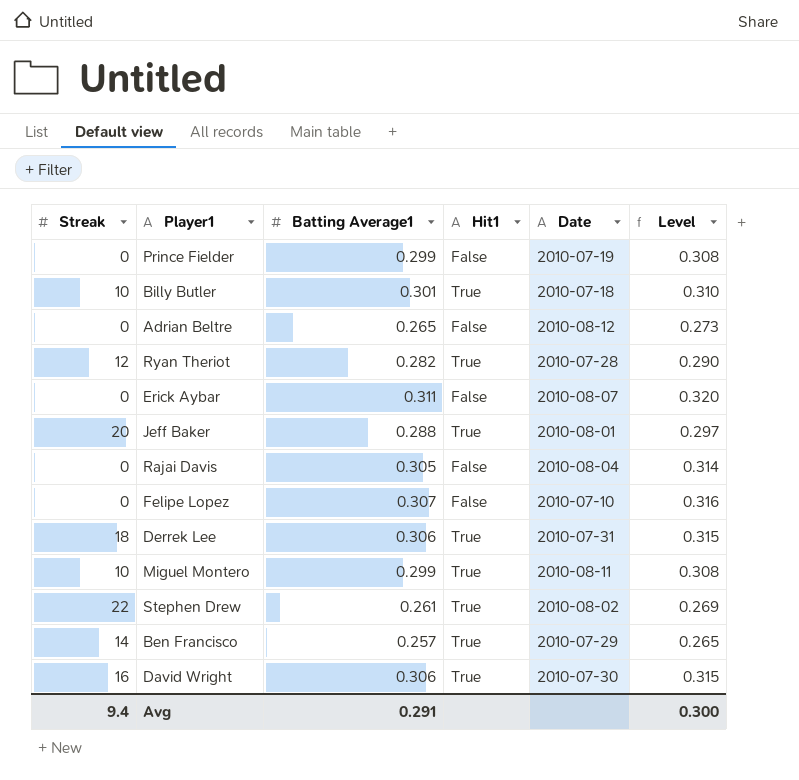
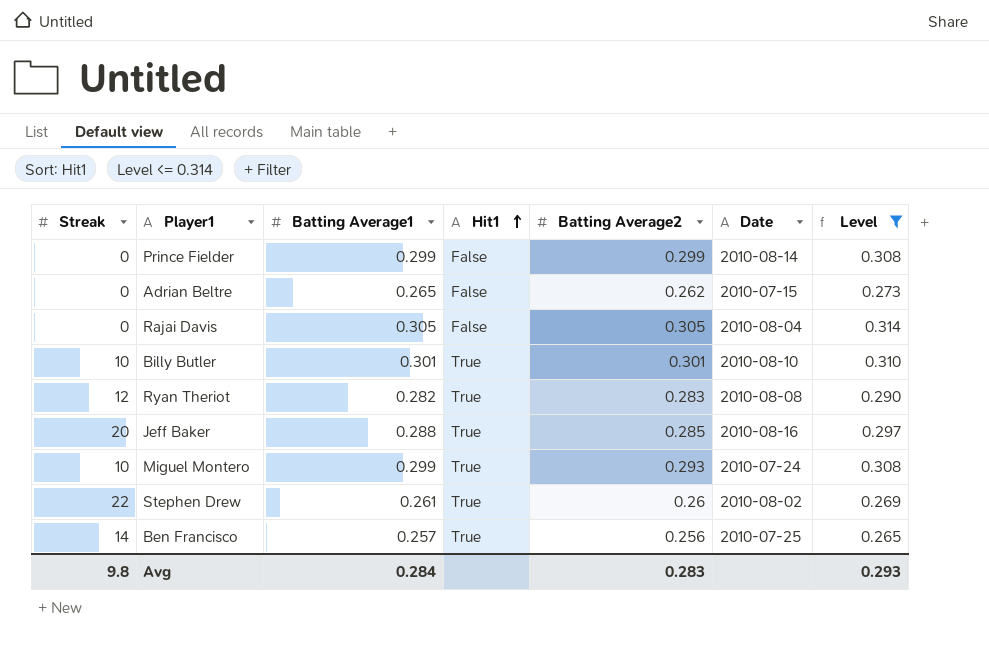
filter: none -> Level <= 0.314
row order: none -> Hit1 ascending
column Batting Average2 | position: none -> 5
Prince Fielder | Date: 2010-07-19 -> 2010-08-14
Adrian Beltre | Date: 2010-08-12 -> 2010-07-15
Billy Butler | Date: 2010-07-18 -> 2010-08-10
Ryan Theriot | Date: 2010-07-28 -> 2010-08-08
Jeff Baker | Date: 2010-08-01 -> 2010-08-16
Miguel Montero | Date: 2010-08-11 -> 2010-07-24
Ben Francisco | Date: 2010-07-29 -> 2010-07-25
Avg | Streak: 9.4 -> 9.8
Avg | Batting Average1: 0.291 -> 0.284
Avg | Level: 0.300 -> 0.293

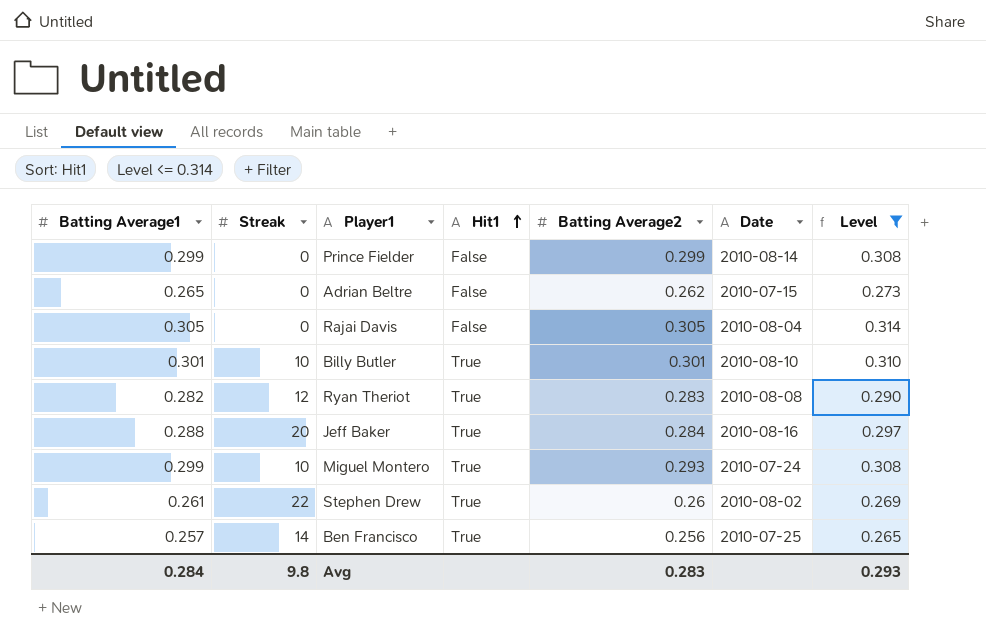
column Batting Average1 | position: 3 -> 1
Jeff Baker | Batting Average2: 0.285 -> 0.284

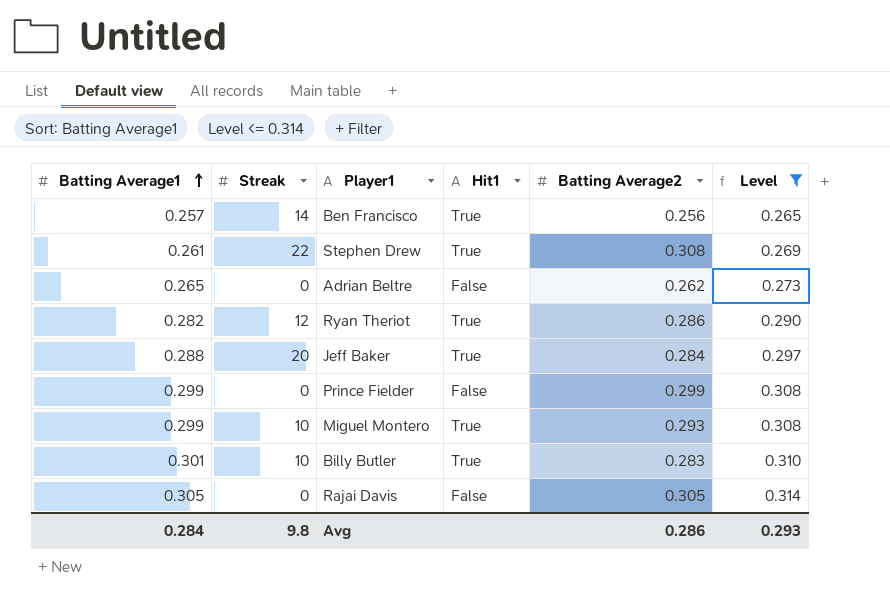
row order: Hit1 ascending -> Batting Average1 ascending
column Date | position: 6 -> none
Stephen Drew | Batting Average2: 0.26 -> 0.308
Ryan Theriot | Batting Average2: 0.283 -> 0.286
Billy Butler | Batting Average2: 0.301 -> 0.283
Avg | Batting Average2: 0.283 -> 0.286

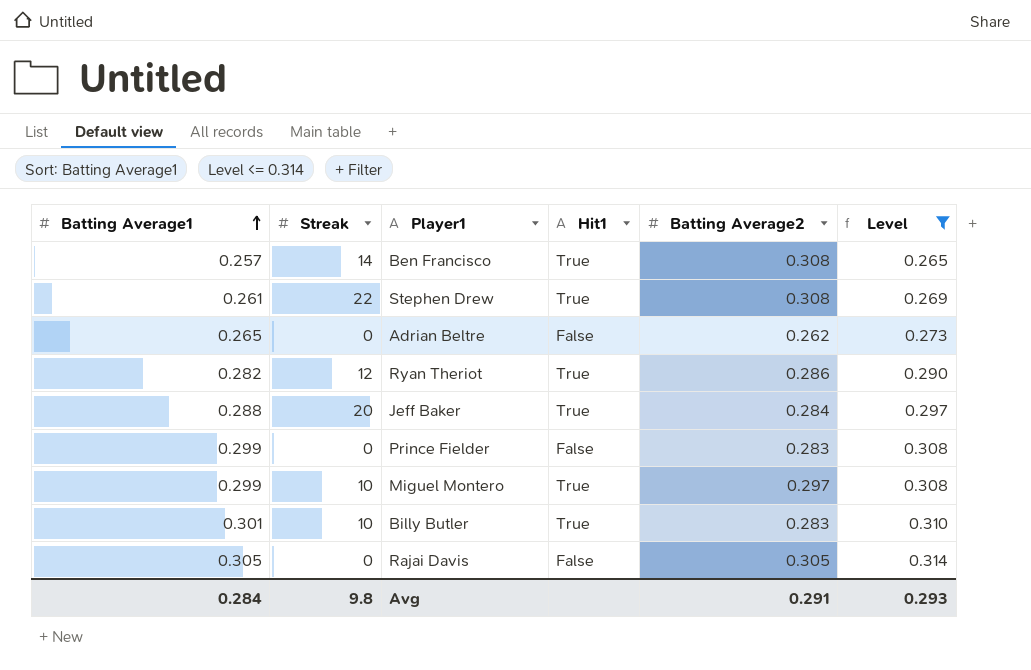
Ben Francisco | Batting Average2: 0.256 -> 0.308
Prince Fielder | Batting Average2: 0.299 -> 0.283
Miguel Montero | Batting Average2: 0.293 -> 0.297
Avg | Batting Average2: 0.286 -> 0.291

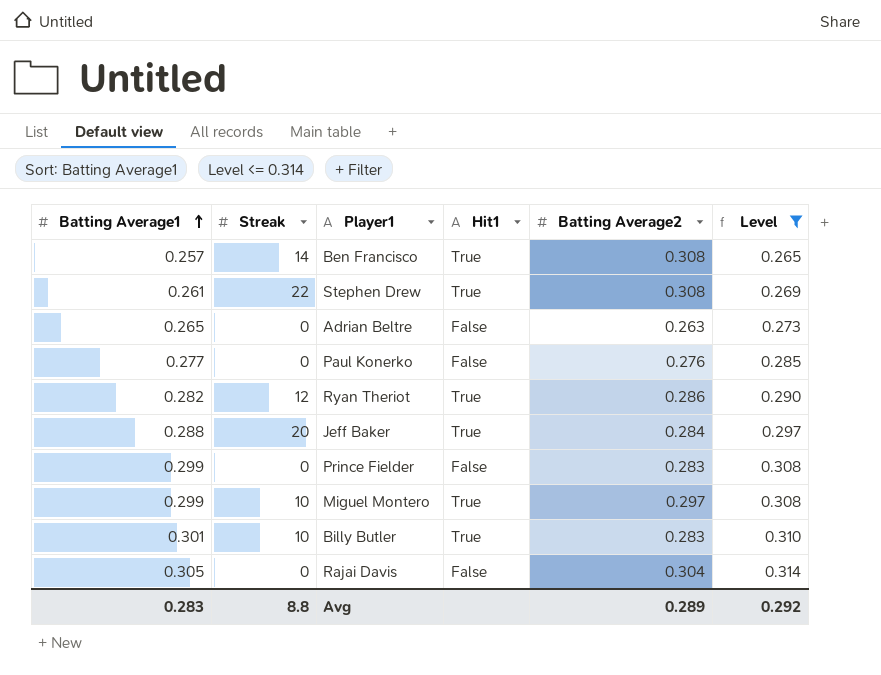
Adrian Beltre | Batting Average2: 0.262 -> 0.263
row Paul Konerko: none -> 0.277 | 0 | False | 0.276 | 0.285
Rajai Davis | Batting Average2: 0.305 -> 0.304
Avg | Batting Average1: 0.284 -> 0.283
Avg | Streak: 9.8 -> 8.8
Avg | Batting Average2: 0.291 -> 0.289
Avg | Level: 0.293 -> 0.292

